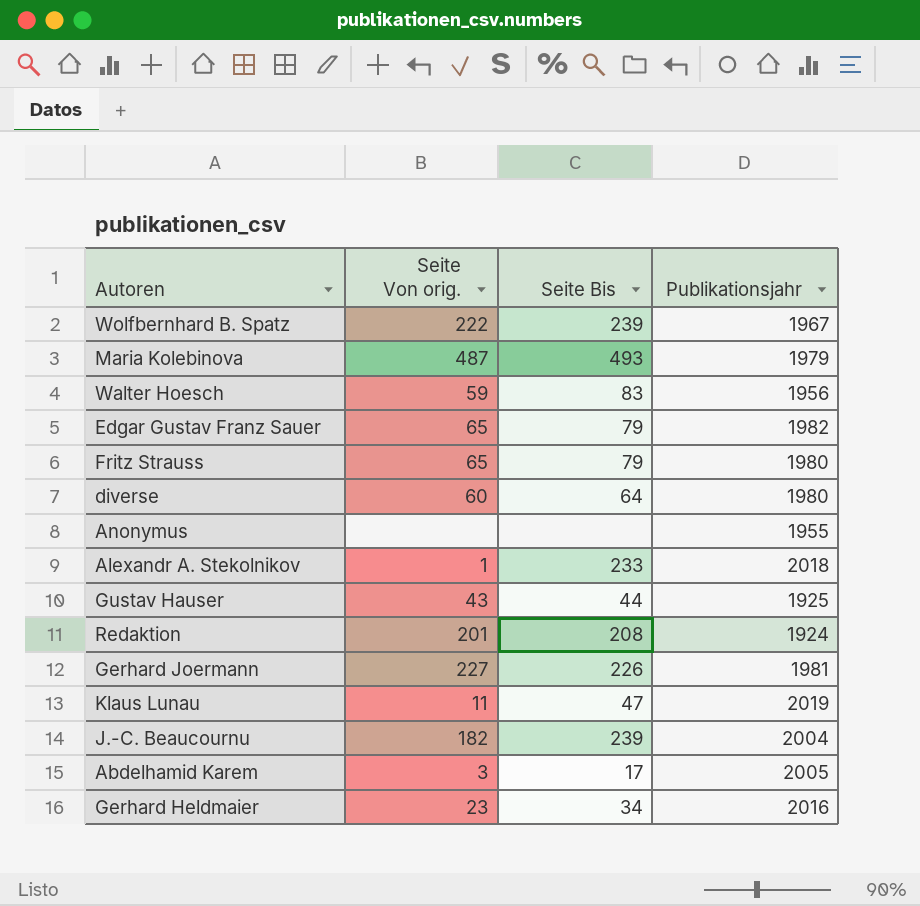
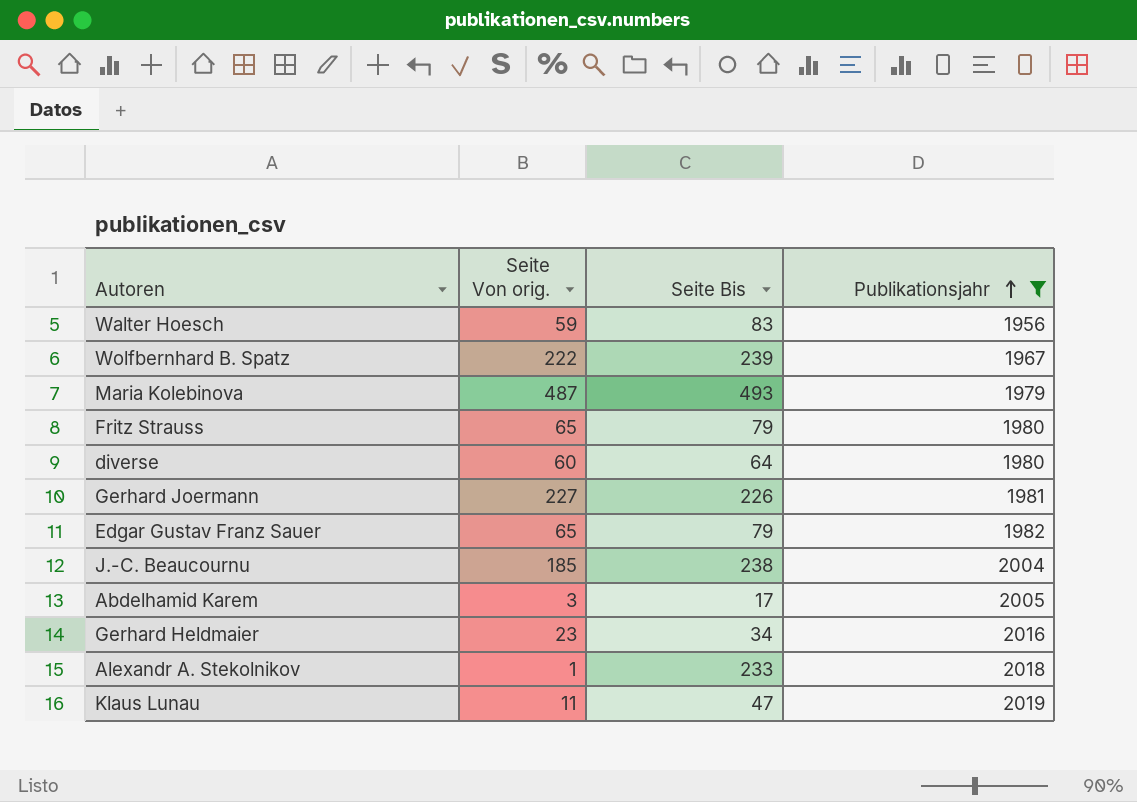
filter: none -> Publikationsjahr >= 1956
row order: none -> Publikationsjahr ascending
J.-C. Beaucournu | Seite Von orig.: 182 -> 185
J.-C. Beaucournu | Seite Bis: 239 -> 238

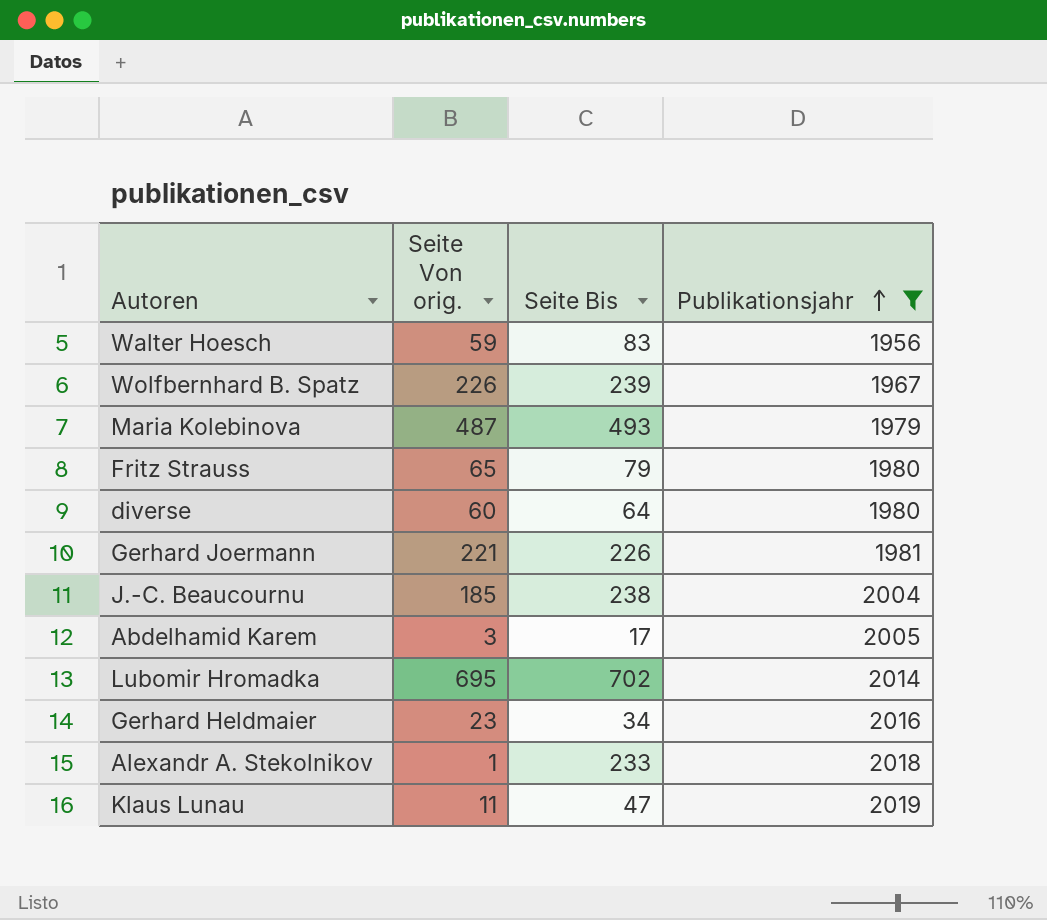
row Edgar Gustav Franz Sauer: 65 | 79 | 1982 -> none
Wolfbernhard B. Spatz | Seite Von orig.: 222 -> 226
Gerhard Joermann | Seite Von orig.: 227 -> 221
row Lubomir Hromadka: none -> 695 | 702 | 2014

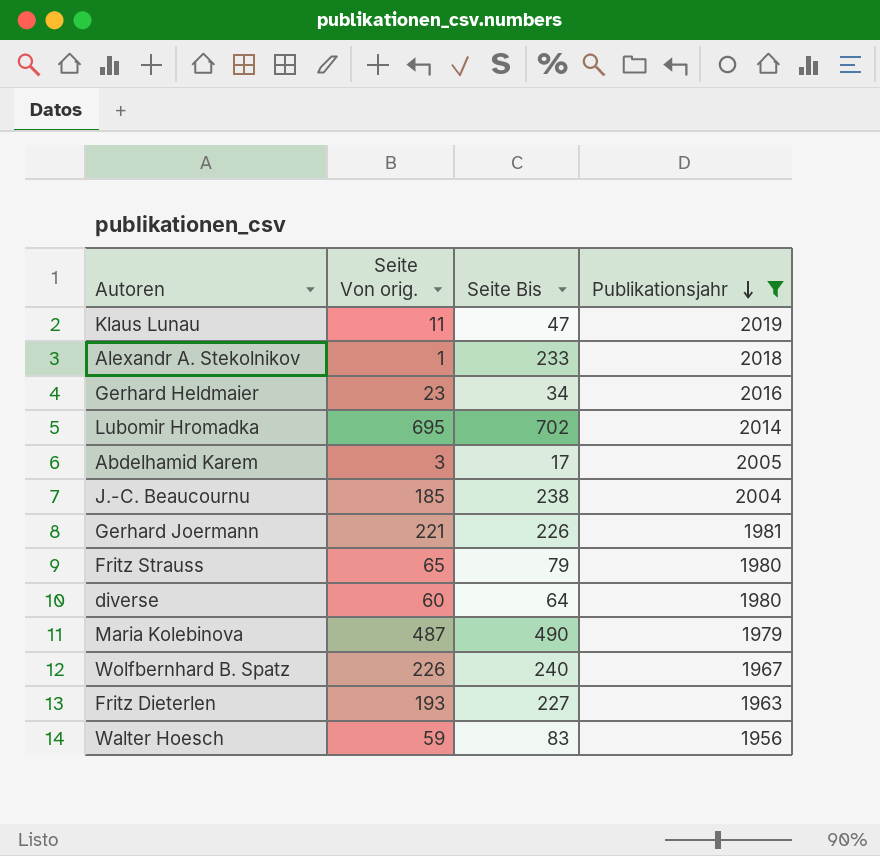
row order: Publikationsjahr ascending -> Publikationsjahr descending
Maria Kolebinova | Seite Bis: 493 -> 490
Wolfbernhard B. Spatz | Seite Bis: 239 -> 240
row Fritz Dieterlen: none -> 193 | 227 | 1963

